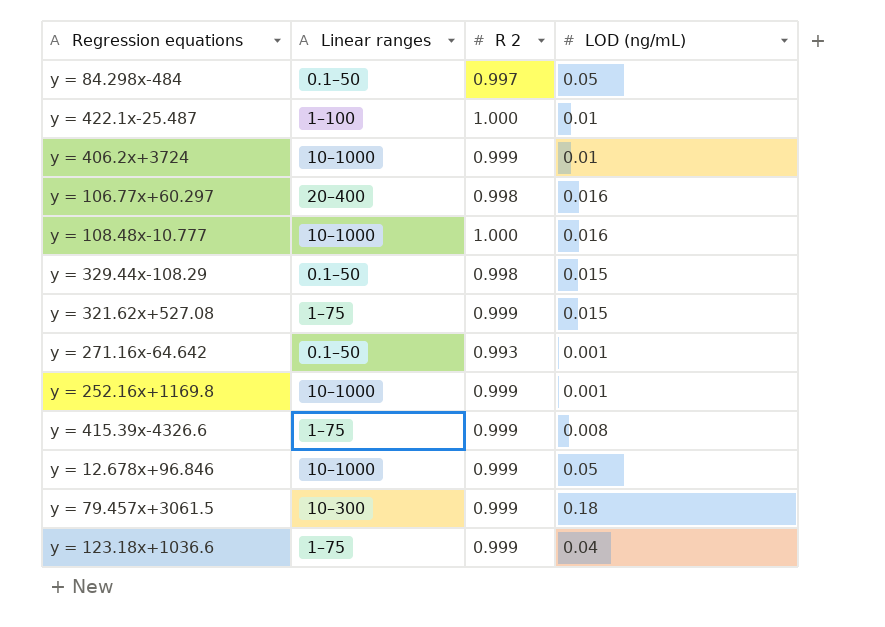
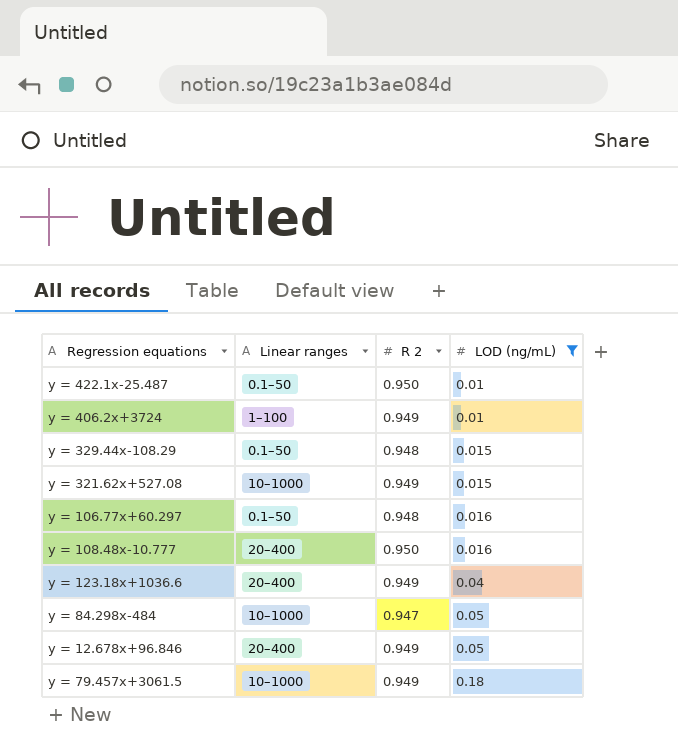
filter: none -> LOD (ng/mL) >= 0.01
row order: none -> LOD (ng/mL) ascending
y = 422.1x-25.487 | Linear ranges: 1–100 -> 0.1–50
y = 422.1x-25.487 | R 2: 1.000 -> 0.950
y = 406.2x+3724 | Linear ranges: 10–1000 -> 1–100
y = 406.2x+3724 | R 2: 0.999 -> 0.949
y = 329.44x-108.29 | R 2: 0.998 -> 0.948
y = 321.62x+527.08 | Linear ranges: 1–75 -> 10–1000
y = 321.62x+527.08 | R 2: 0.999 -> 0.949
y = 106.77x+60.297 | Linear ranges: 20–400 -> 0.1–50
y = 106.77x+60.297 | R 2: 0.998 -> 0.948
y = 108.48x-10.777 | Linear ranges: 10–1000 -> 20–400
y = 108.48x-10.777 | R 2: 1.000 -> 0.950
y = 123.18x+1036.6 | Linear ranges: 1–75 -> 20–400
y = 123.18x+1036.6 | R 2: 0.999 -> 0.949
y = 84.298x-484 | Linear ranges: 0.1–50 -> 10–1000
y = 84.298x-484 | R 2: 0.997 -> 0.947
y = 12.678x+96.846 | Linear ranges: 10–1000 -> 20–400
y = 12.678x+96.846 | R 2: 0.999 -> 0.949
y = 79.457x+3061.5 | Linear ranges: 10–300 -> 10–1000
y = 79.457x+3061.5 | R 2: 0.999 -> 0.949

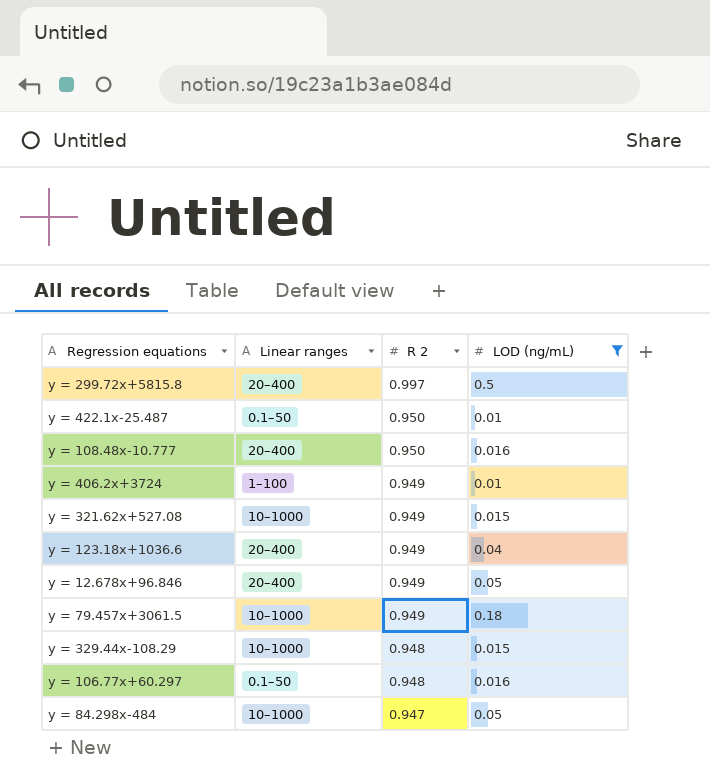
row order: LOD (ng/mL) ascending -> R 2 descending
row y = 299.72x+5815.8: none -> 20–400 | 0.997 | 0.5
y = 329.44x-108.29 | Linear ranges: 0.1–50 -> 10–1000

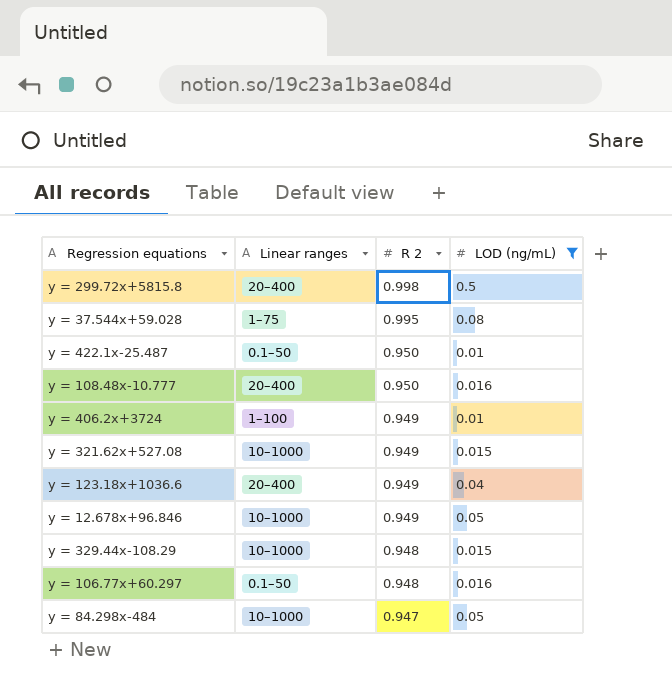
row y = 79.457x+3061.5: 10–1000 | 0.949 | 0.18 -> none
y = 299.72x+5815.8 | R 2: 0.997 -> 0.998
row y = 37.544x+59.028: none -> 1–75 | 0.995 | 0.08
y = 12.678x+96.846 | Linear ranges: 20–400 -> 10–1000

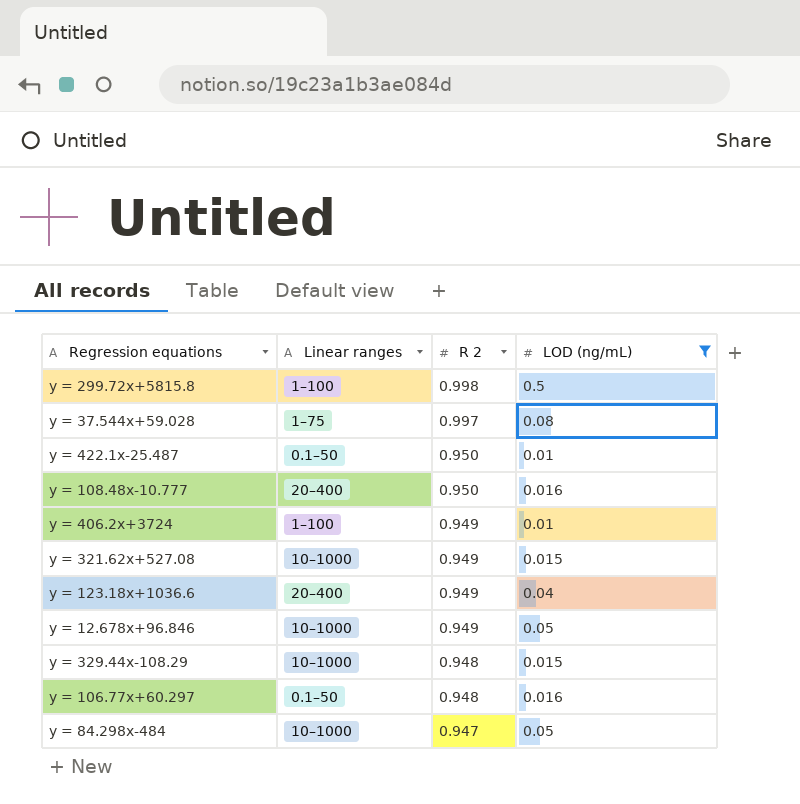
y = 299.72x+5815.8 | Linear ranges: 20–400 -> 1–100
y = 37.544x+59.028 | R 2: 0.995 -> 0.997

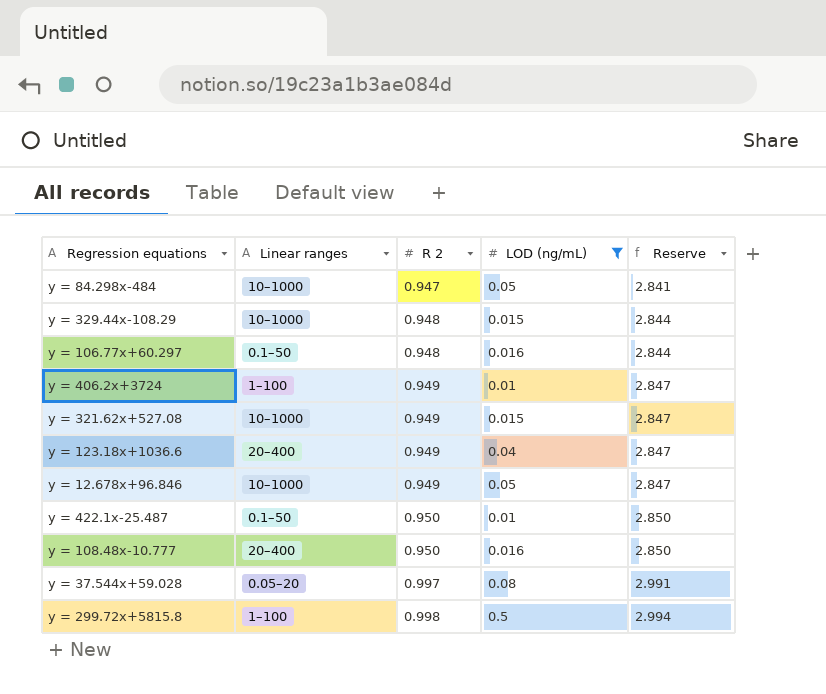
row order: R 2 descending -> R 2 ascending
column Reserve | formula: none -> [R 2] * 3
y = 37.544x+59.028 | Linear ranges: 1–75 -> 0.05–20

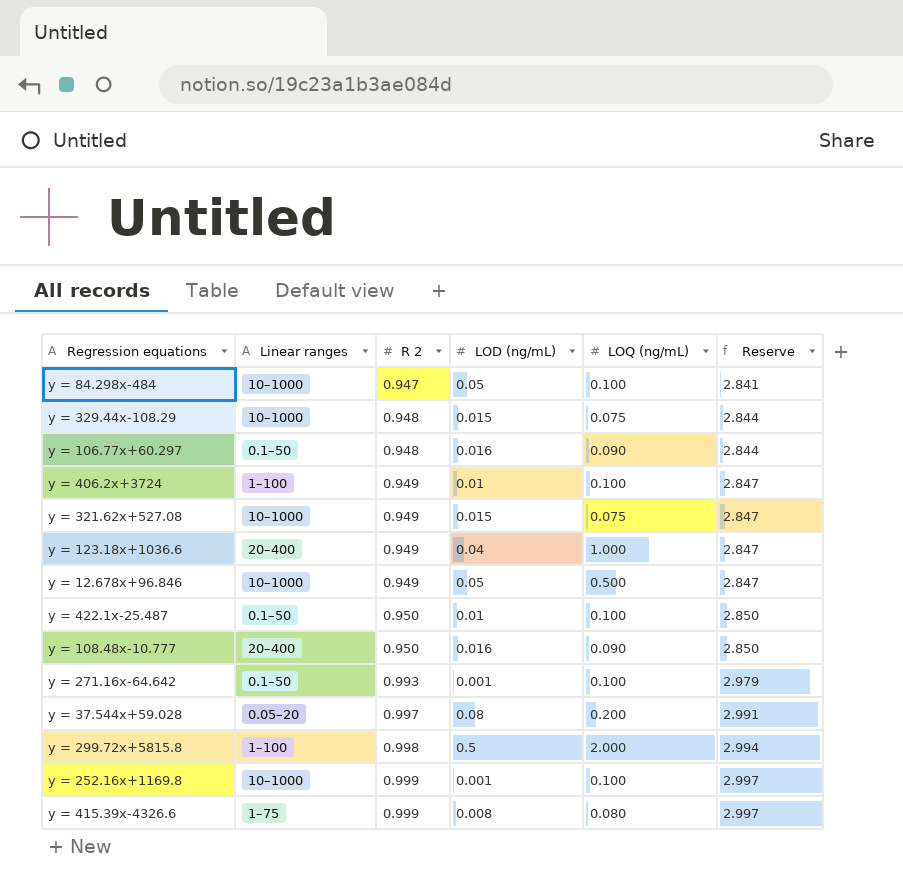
filter: LOD (ng/mL) >= 0.01 -> none
column LOQ (ng/mL) | position: none -> 5

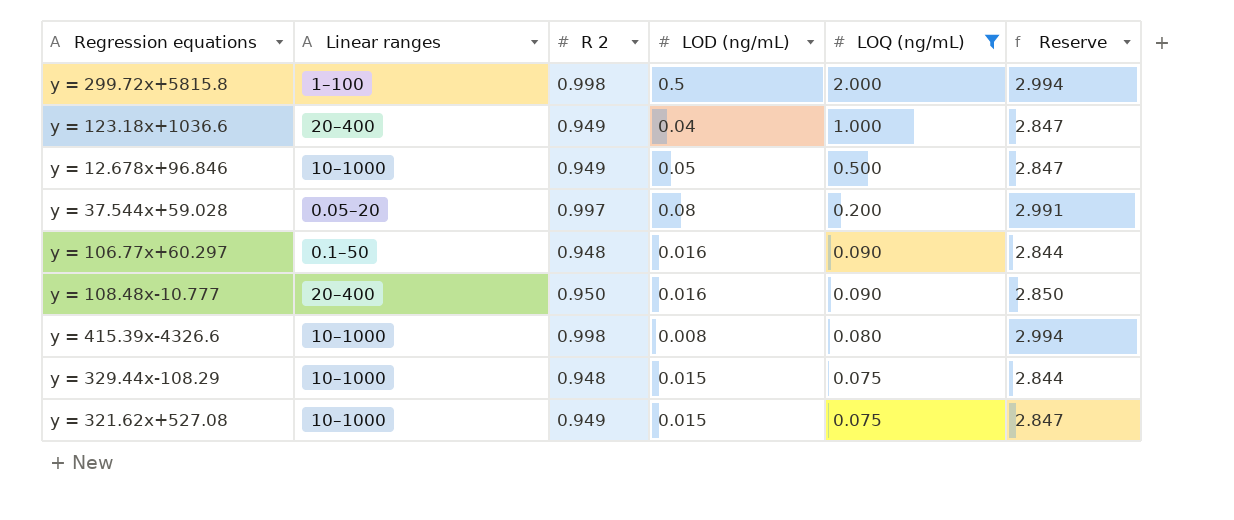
filter: none -> LOQ (ng/mL) != 0.100
row order: R 2 ascending -> LOQ (ng/mL) descending
y = 415.39x-4326.6 | Linear ranges: 1–75 -> 10–1000
y = 415.39x-4326.6 | R 2: 0.999 -> 0.998
y = 415.39x-4326.6 | Reserve: 2.997 -> 2.994

